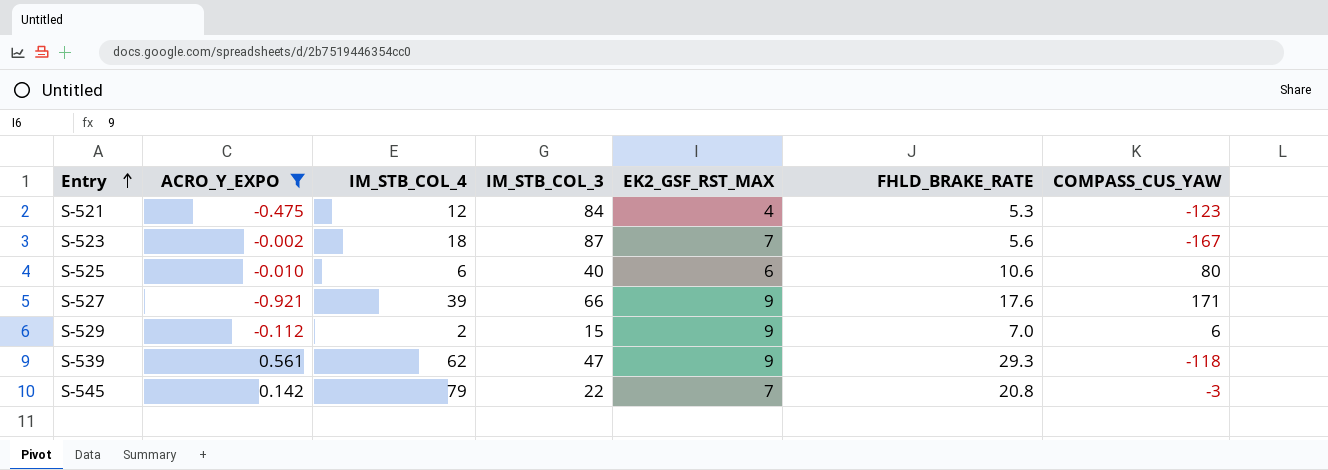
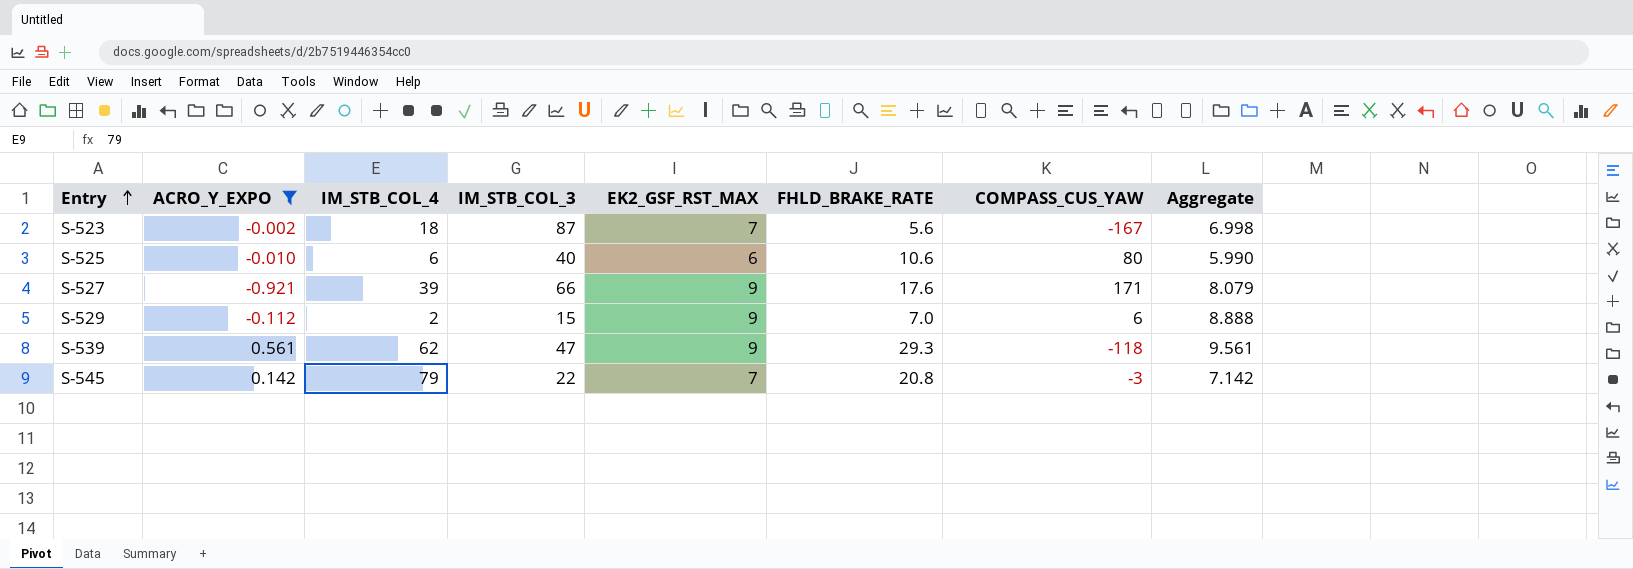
column Aggregate | formula: none -> [ACRO_Y_EXPO] + [EK2_GSF_RST_MAX]
row S-521: -0.475 | 12 | 84 | 4 | 5.3 | -123 -> none

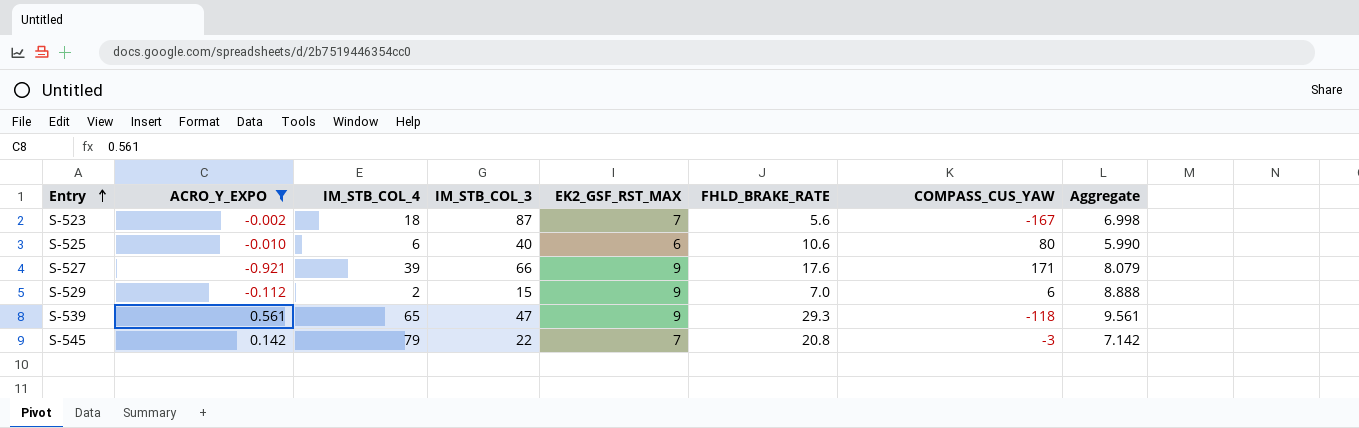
S-539 | IM_STB_COL_4: 62 -> 65

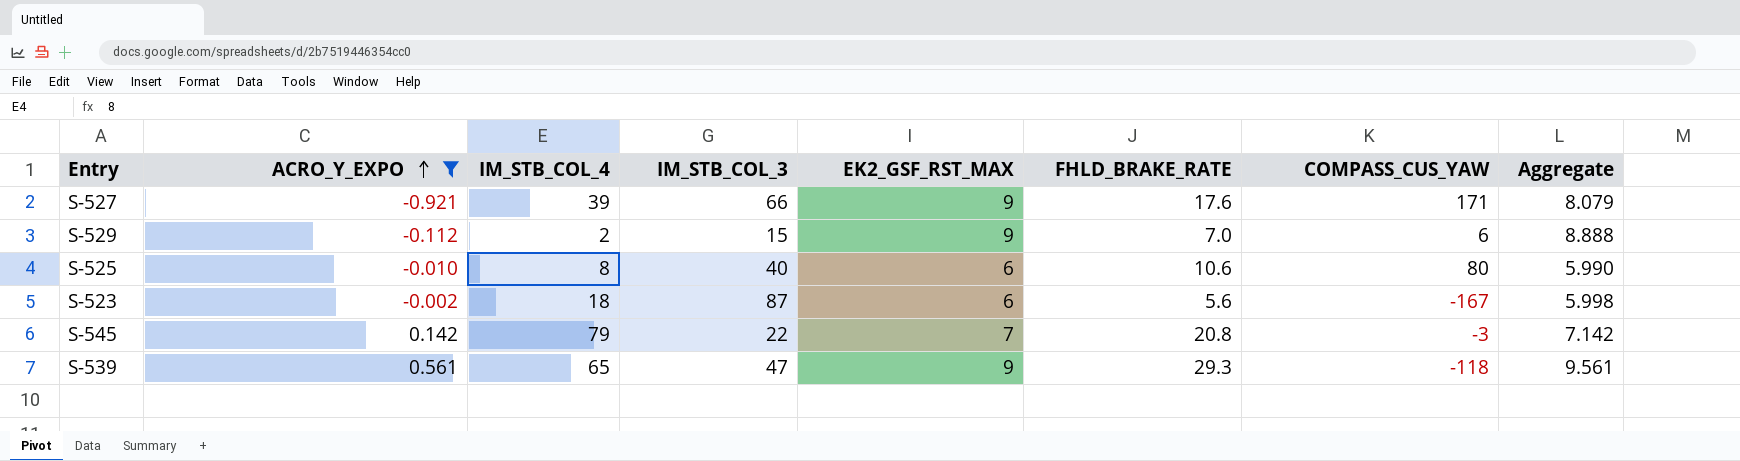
row order: Entry ascending -> ACRO_Y_EXPO ascending
S-525 | IM_STB_COL_4: 6 -> 8
S-523 | EK2_GSF_RST_MAX: 7 -> 6
S-523 | Aggregate: 6.998 -> 5.998

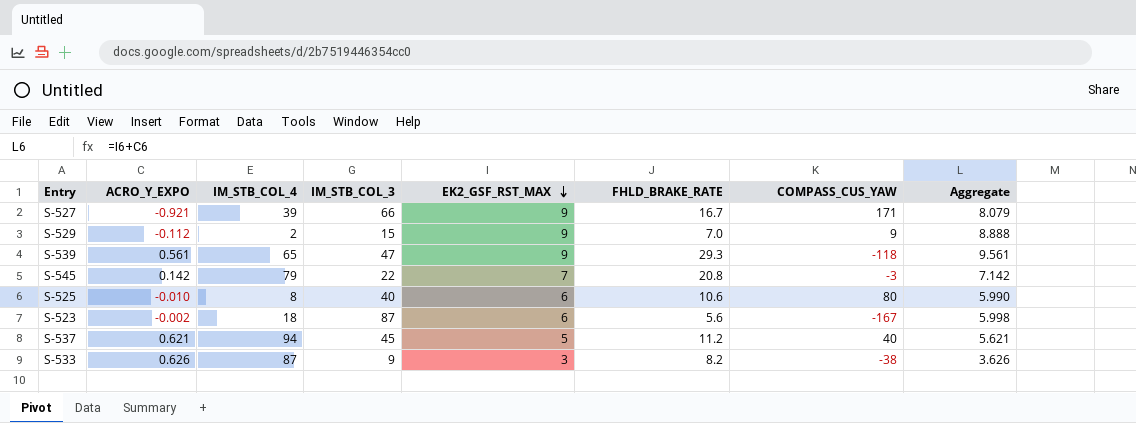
filter: ACRO_Y_EXPO <= 0.561 -> none
row order: ACRO_Y_EXPO ascending -> EK2_GSF_RST_MAX descending
S-527 | FHLD_BRAKE_RATE: 17.6 -> 16.7
S-529 | COMPASS_CUS_YAW: 6 -> 9

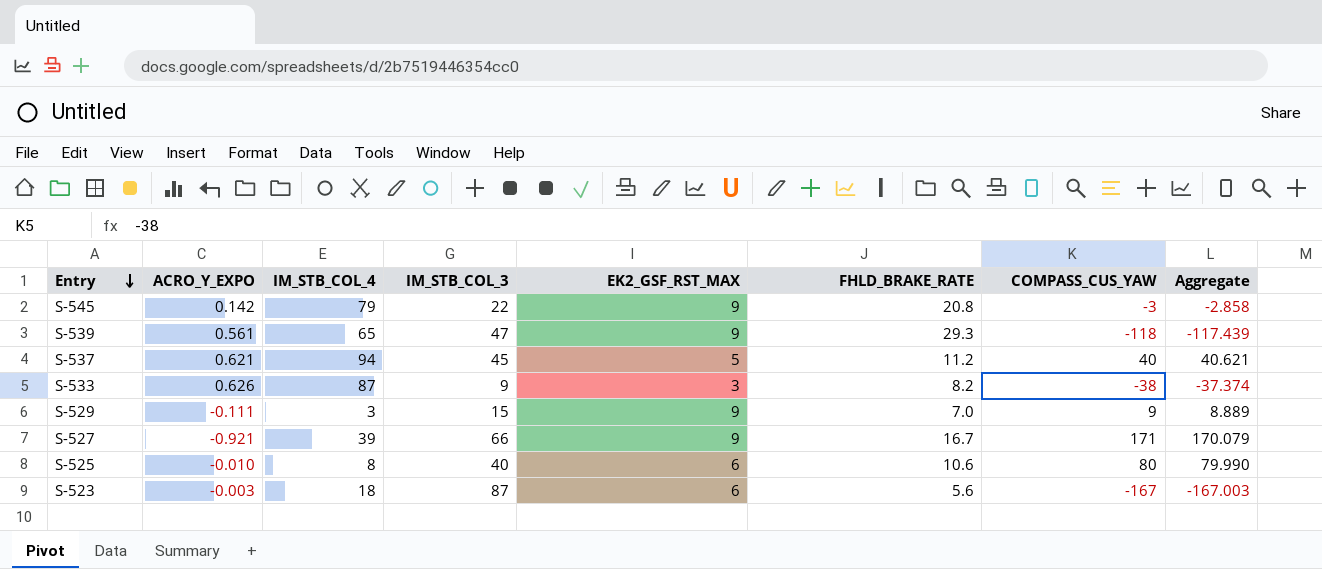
row order: EK2_GSF_RST_MAX descending -> Entry descending
column Aggregate | formula: [ACRO_Y_EXPO] + [EK2_GSF_RST_MAX] -> [ACRO_Y_EXPO] + [COMPASS_CUS_YAW]
S-545 | EK2_GSF_RST_MAX: 7 -> 9
S-529 | ACRO_Y_EXPO: -0.112 -> -0.111
S-529 | IM_STB_COL_4: 2 -> 3
S-523 | ACRO_Y_EXPO: -0.002 -> -0.003

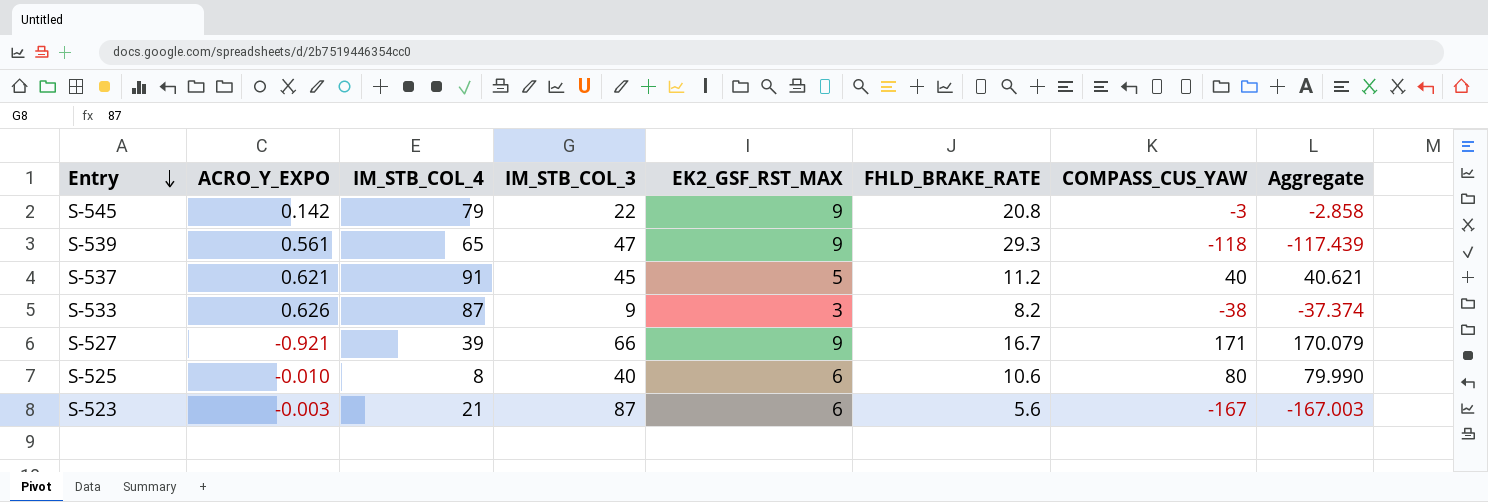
row S-529: -0.111 | 3 | 15 | 9 | 7.0 | 9 | 8.889 -> none
S-537 | IM_STB_COL_4: 94 -> 91
S-523 | IM_STB_COL_4: 18 -> 21

